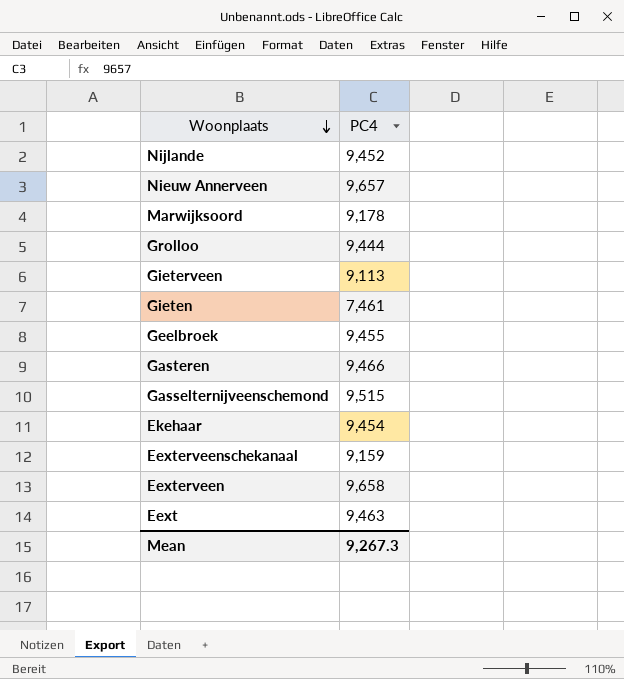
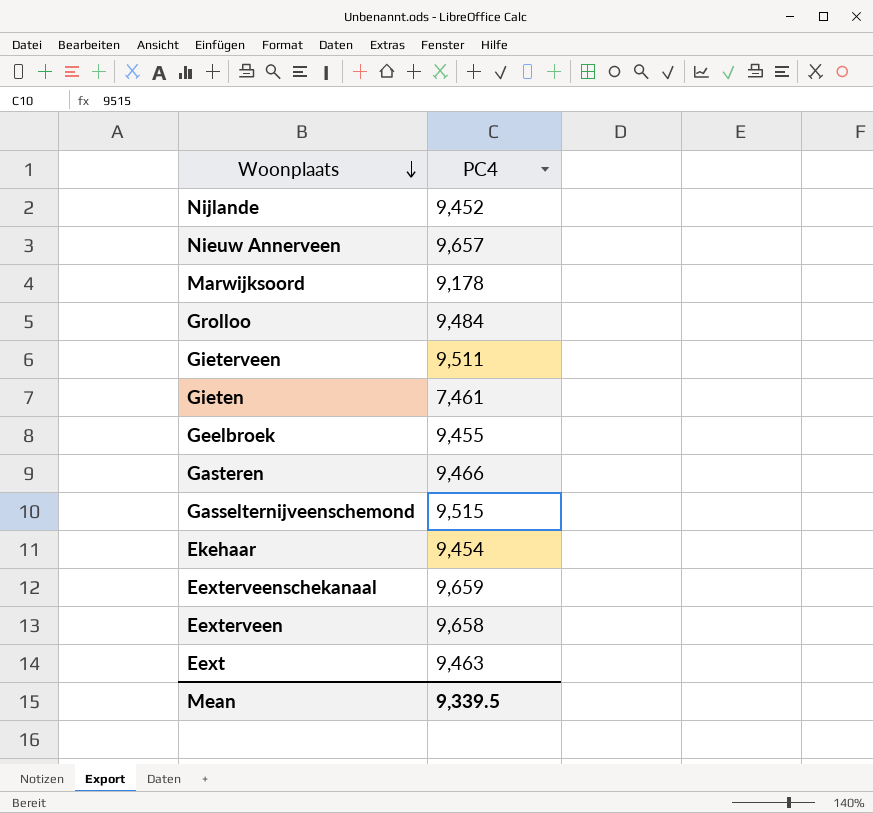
Grolloo | PC4: 9,444 -> 9,484
Gieterveen | PC4: 9,113 -> 9,511
Eexterveenschekanaal | PC4: 9,159 -> 9,659
Mean | PC4: 9,267.3 -> 9,339.5

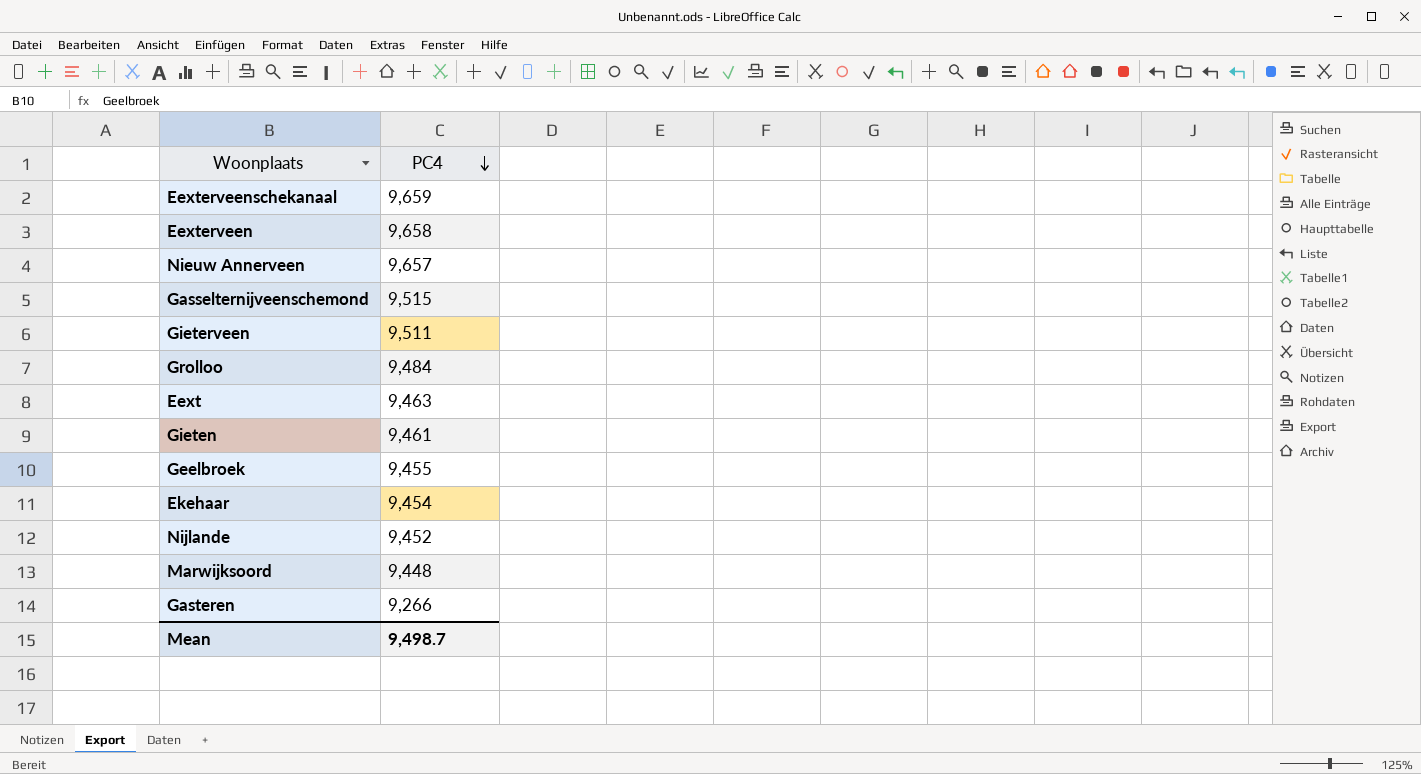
row order: Woonplaats descending -> PC4 descending
Gieten | PC4: 7,461 -> 9,461
Marwijksoord | PC4: 9,178 -> 9,448
Gasteren | PC4: 9,466 -> 9,266
Mean | PC4: 9,339.5 -> 9,498.7

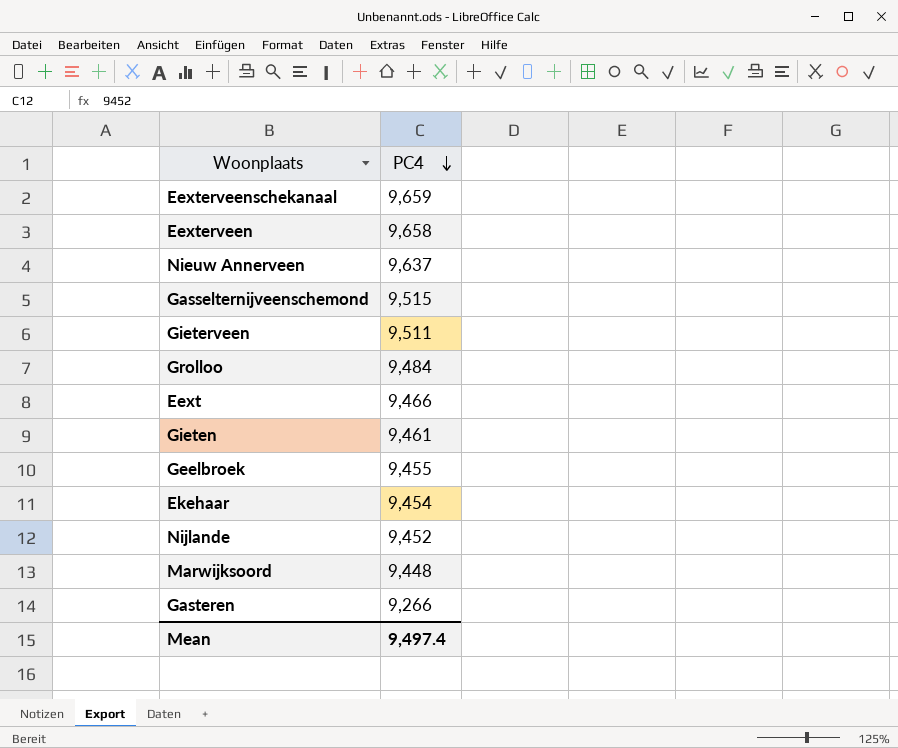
Nieuw Annerveen | PC4: 9,657 -> 9,637
Eext | PC4: 9,463 -> 9,466
Mean | PC4: 9,498.7 -> 9,497.4

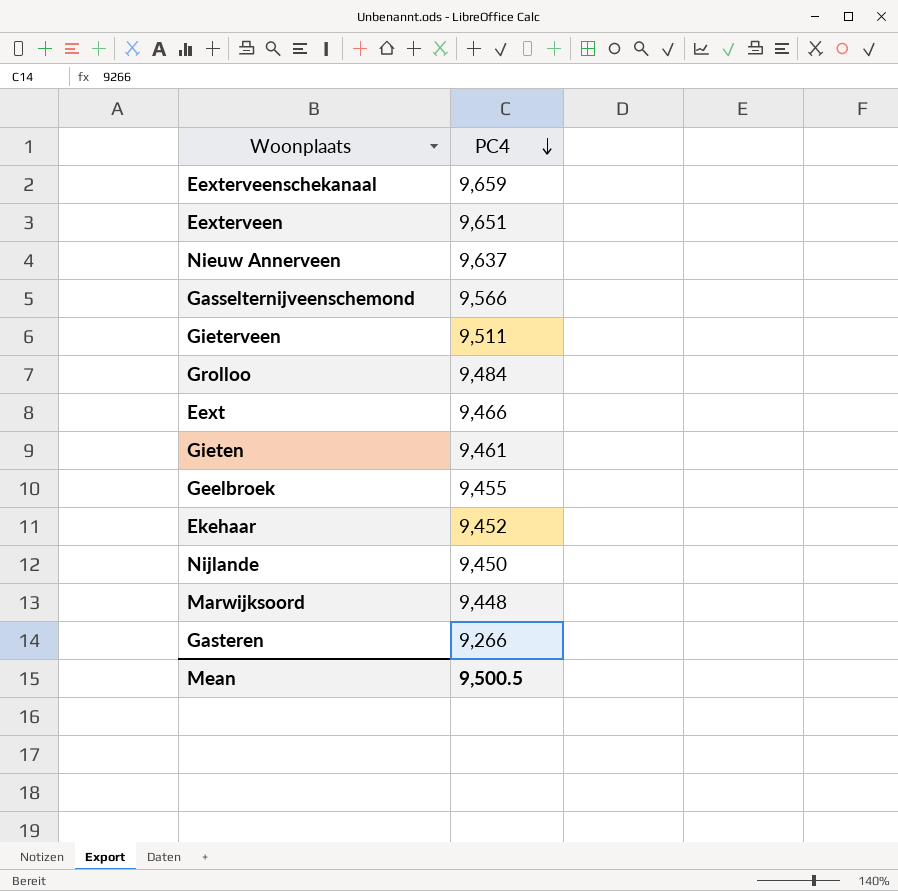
Eexterveen | PC4: 9,658 -> 9,651
Gasselternijveenschemond | PC4: 9,515 -> 9,566
Ekehaar | PC4: 9,454 -> 9,452
Nijlande | PC4: 9,452 -> 9,450
Mean | PC4: 9,497.4 -> 9,500.5

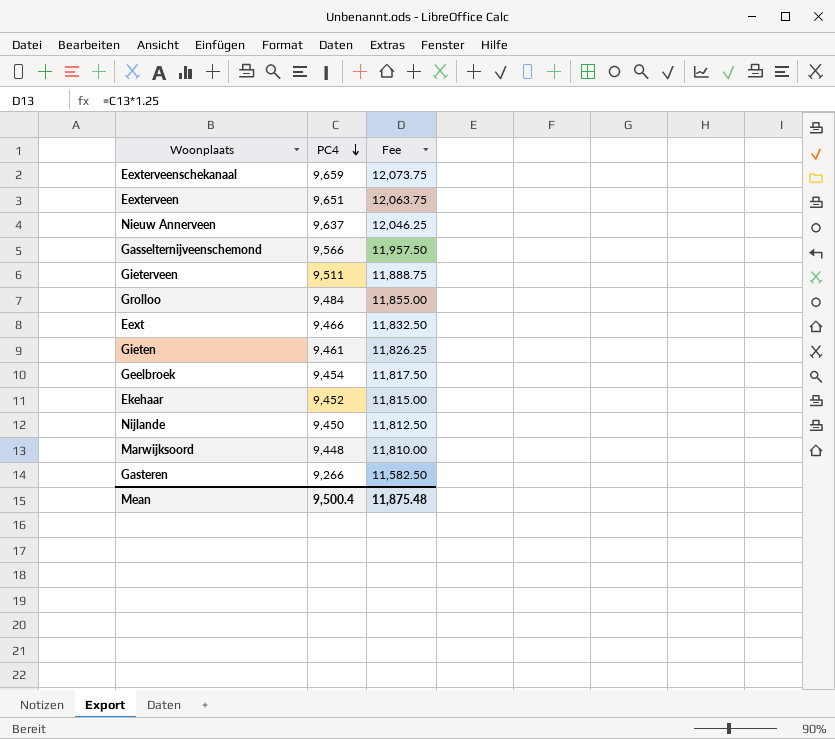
column Fee | formula: none -> [PC4] * 1.25
Geelbroek | PC4: 9,455 -> 9,454
Mean | PC4: 9,500.5 -> 9,500.4

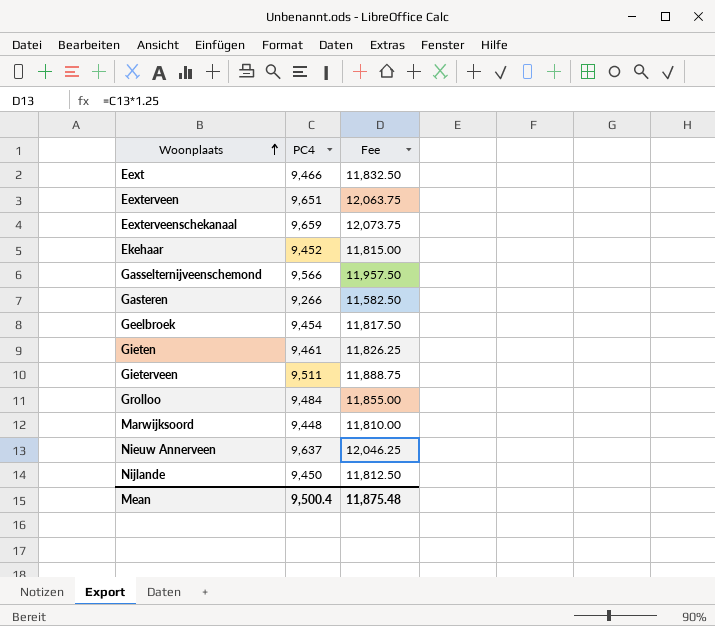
row order: PC4 descending -> Woonplaats ascending

